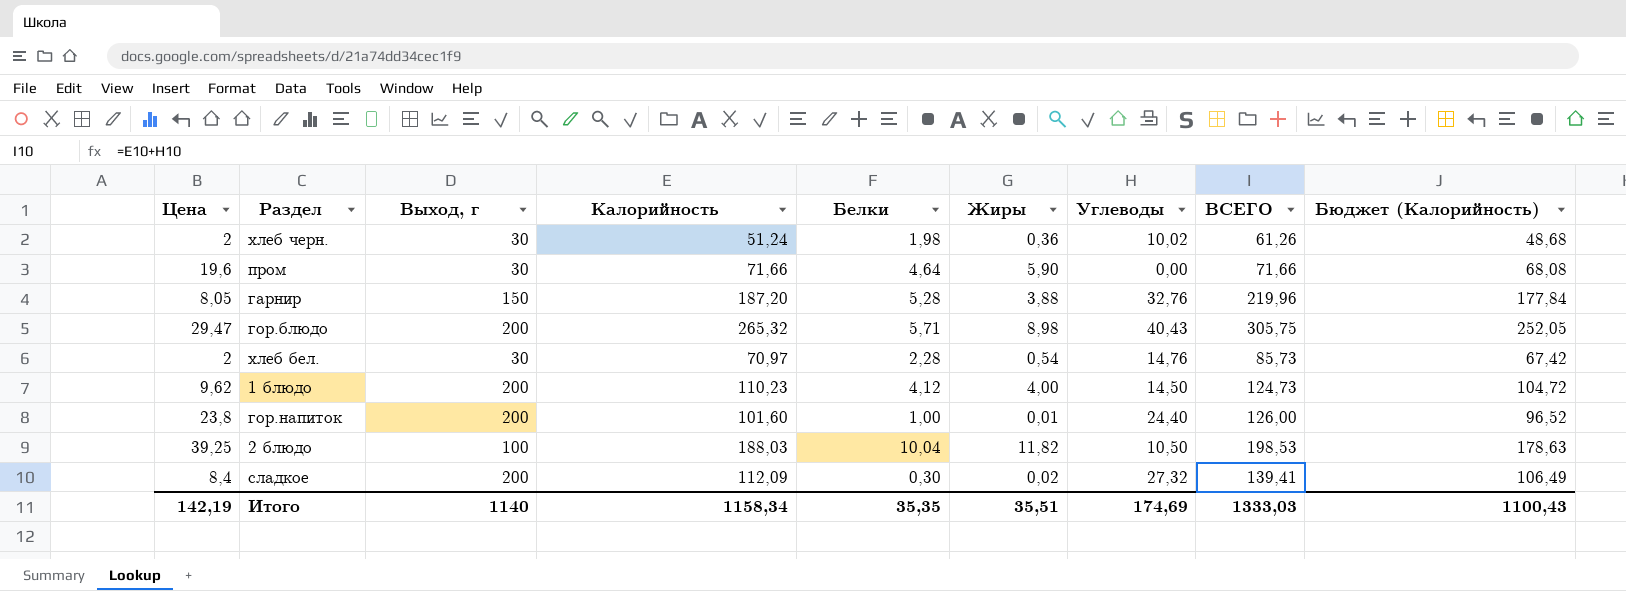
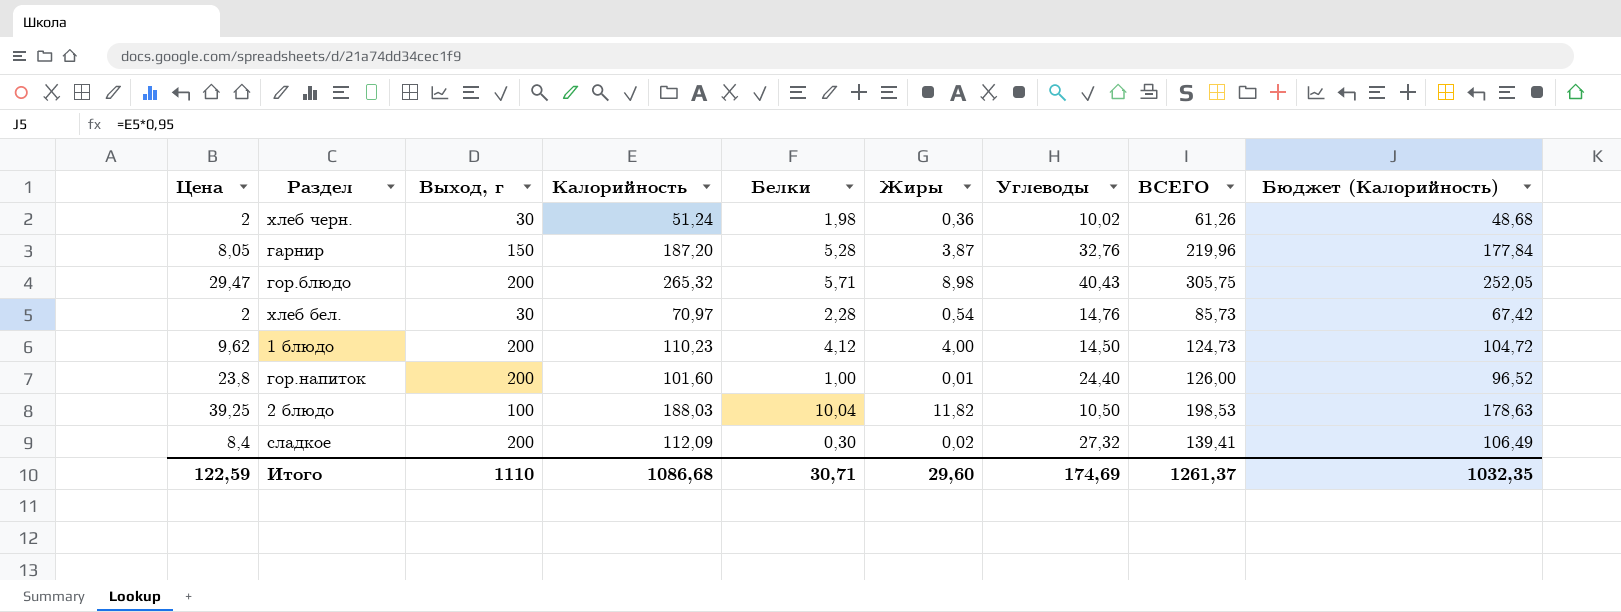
row пром: 19,6 | 30 | 71,66 | 4,64 | 5,90 | 0,00 | 71,66 | 68,08 -> none
гарнир | Жиры: 3,88 -> 3,87
Итого | Цена: 142,19 -> 122,59
Итого | Выход, г: 1140 -> 1110
Итого | Калорийность: 1158,34 -> 1086,68
Итого | Белки: 35,35 -> 30,71
Итого | Жиры: 35,51 -> 29,60
Итого | ВСЕГО: 1333,03 -> 1261,37
Итого | Бюджет (Калорийность): 1100,43 -> 1032,35

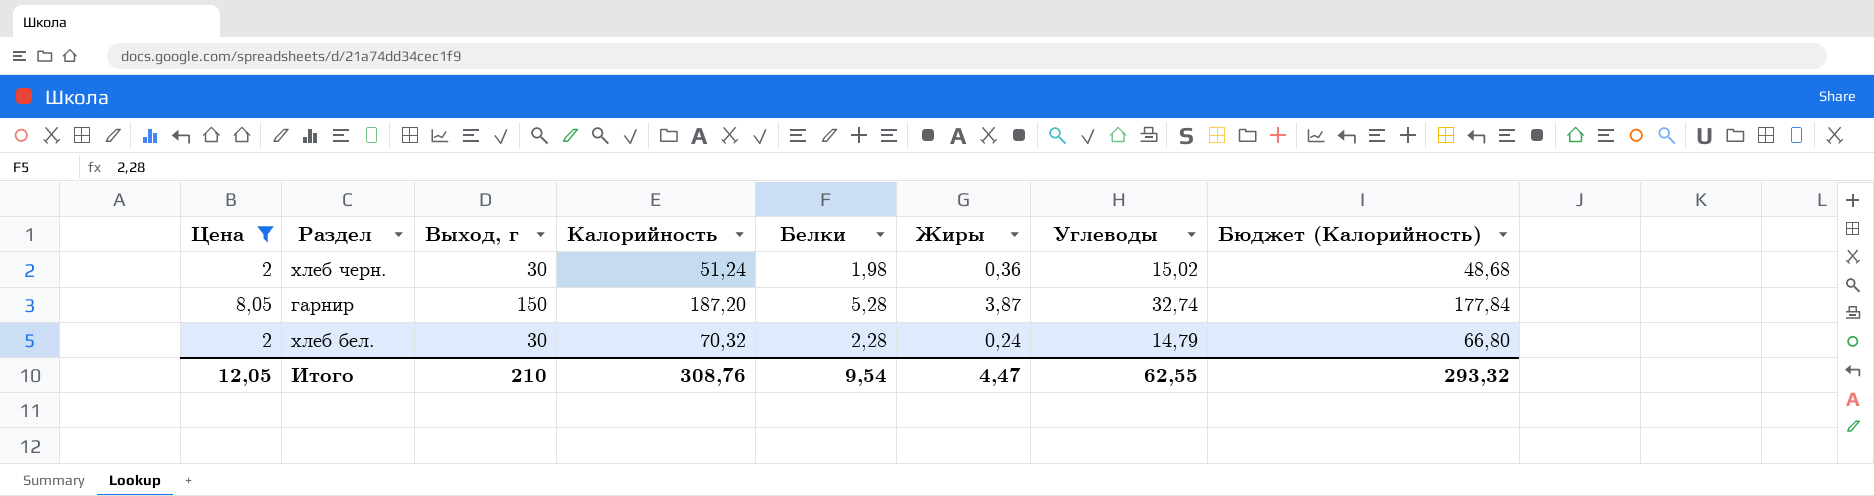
filter: none -> Цена <= 8,05
column ВСЕГО | formula: [Калорийность] + [Углеводы] -> none
хлеб черн. | Углеводы: 10,02 -> 15,02
гарнир | Углеводы: 32,76 -> 32,74
хлеб бел. | Калорийность: 70,97 -> 70,32
хлеб бел. | Жиры: 0,54 -> 0,24
хлеб бел. | Углеводы: 14,76 -> 14,79
хлеб бел. | Бюджет (Калорийность): 67,42 -> 66,80
Итого | Цена: 122,59 -> 12,05
Итого | Выход, г: 1110 -> 210
Итого | Калорийность: 1086,68 -> 308,76
Итого | Белки: 30,71 -> 9,54
Итого | Жиры: 29,60 -> 4,47
Итого | Углеводы: 174,69 -> 62,55
Итого | Бюджет (Калорийность): 1032,35 -> 293,32

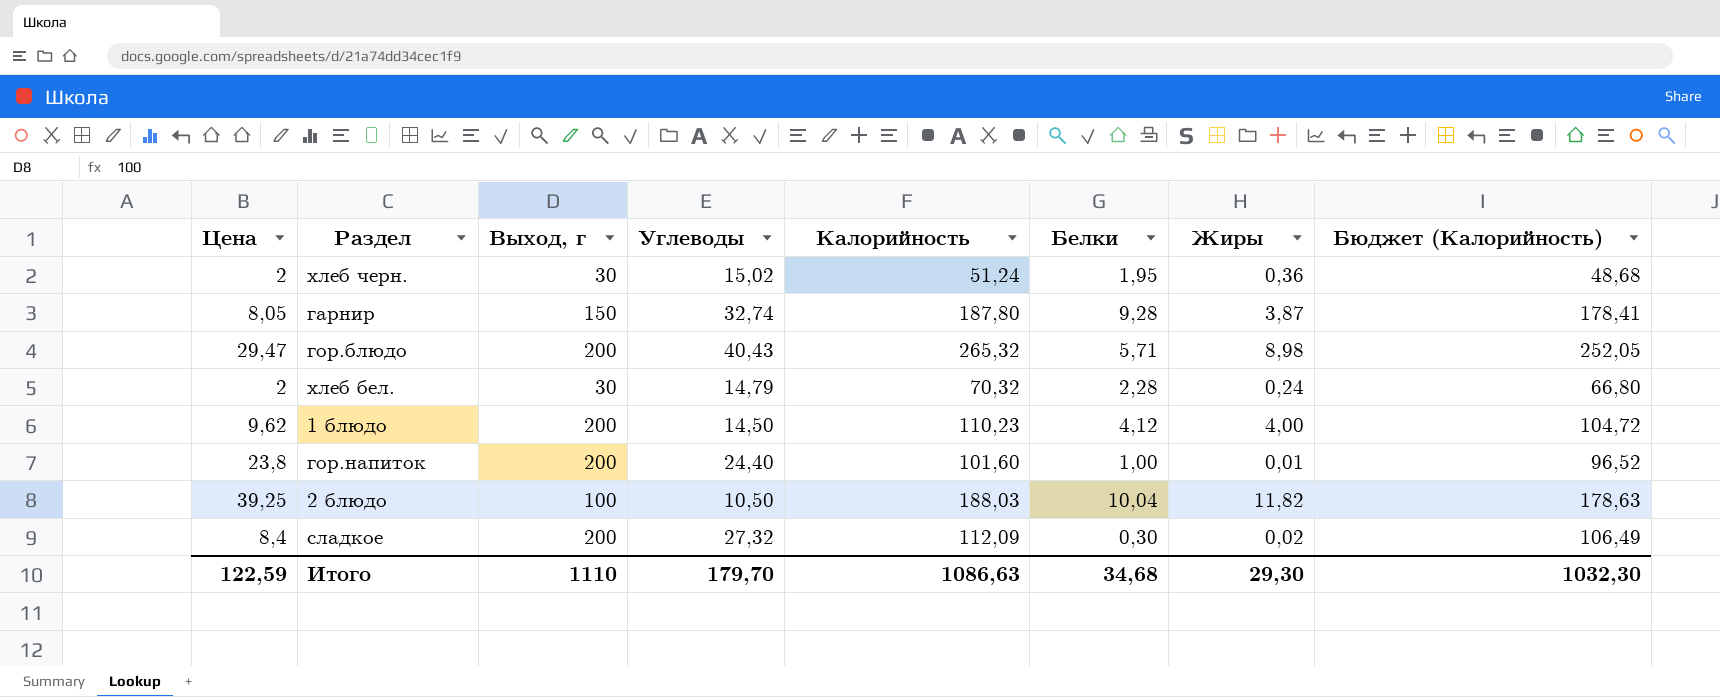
filter: Цена <= 8,05 -> none
column Углеводы | position: 7 -> 4
хлеб черн. | Белки: 1,98 -> 1,95
гарнир | Калорийность: 187,20 -> 187,80
гарнир | Белки: 5,28 -> 9,28
гарнир | Бюджет (Калорийность): 177,84 -> 178,41
Итого | Цена: 12,05 -> 122,59
Итого | Выход, г: 210 -> 1110
Итого | Углеводы: 62,55 -> 179,70
Итого | Калорийность: 308,76 -> 1086,63
Итого | Белки: 9,54 -> 34,68
Итого | Жиры: 4,47 -> 29,30
Итого | Бюджет (Калорийность): 293,32 -> 1032,30

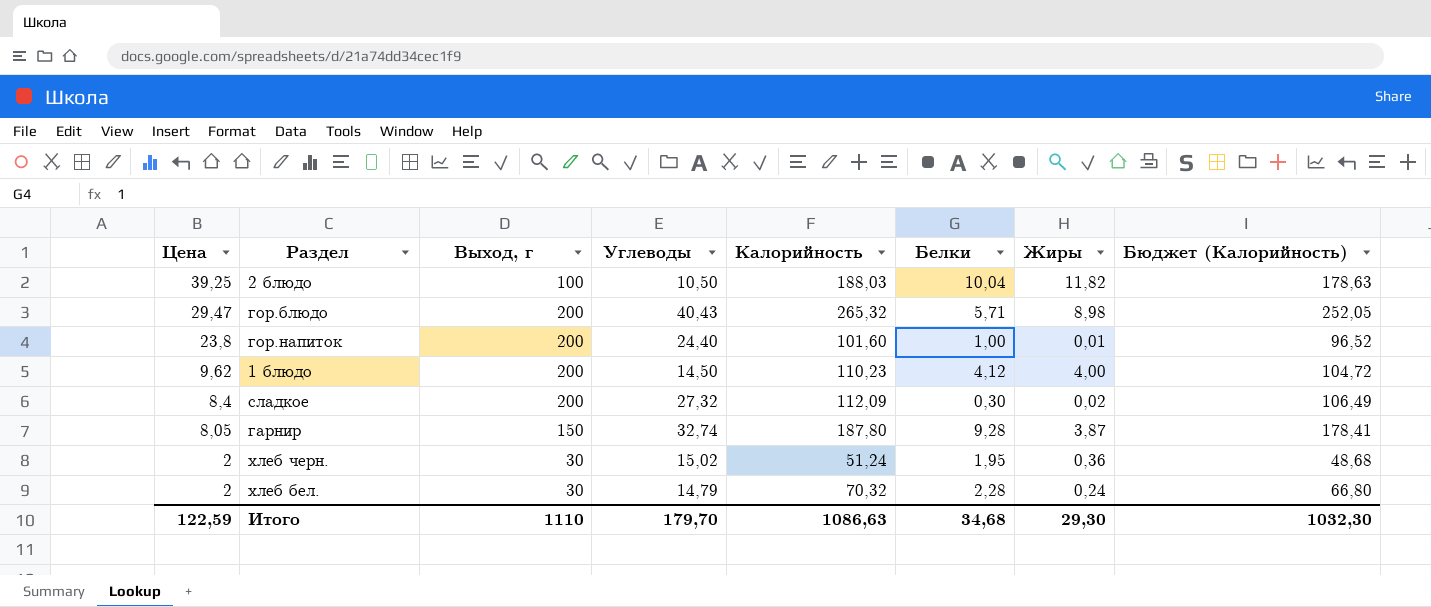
row order: none -> Цена descending

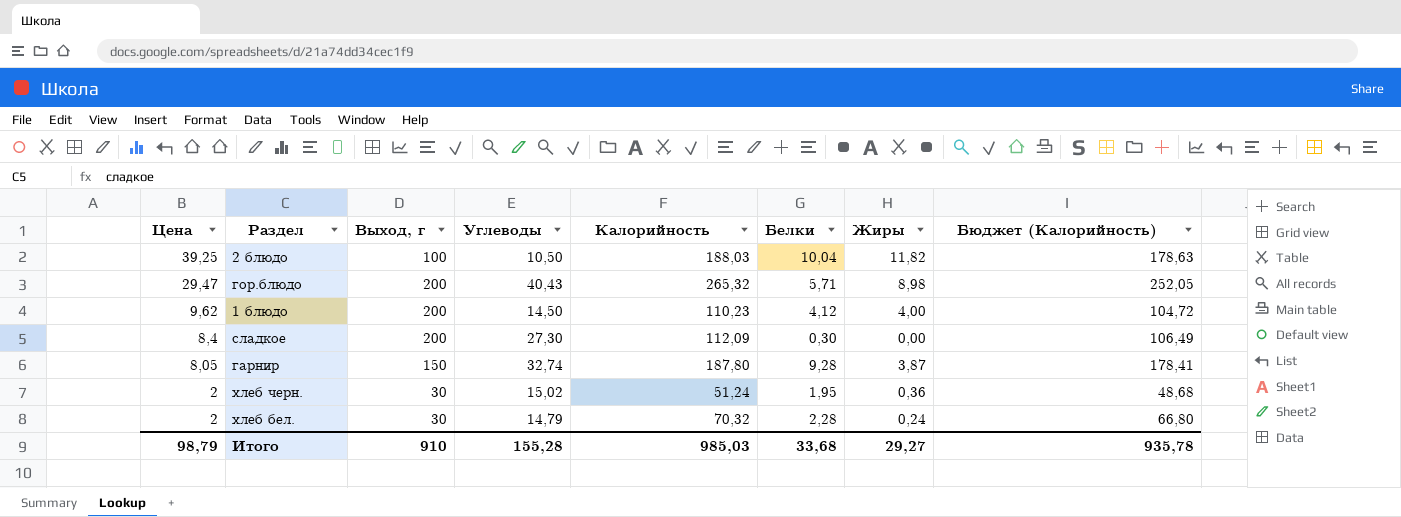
row гор.напиток: 23,8 | 200 | 24,40 | 101,60 | 1,00 | 0,01 | 96,52 -> none
сладкое | Углеводы: 27,32 -> 27,30
сладкое | Жиры: 0,02 -> 0,00
Итого | Цена: 122,59 -> 98,79
Итого | Выход, г: 1110 -> 910
Итого | Углеводы: 179,70 -> 155,28
Итого | Калорийность: 1086,63 -> 985,03
Итого | Белки: 34,68 -> 33,68
Итого | Жиры: 29,30 -> 29,27
Итого | Бюджет (Калорийность): 1032,30 -> 935,78

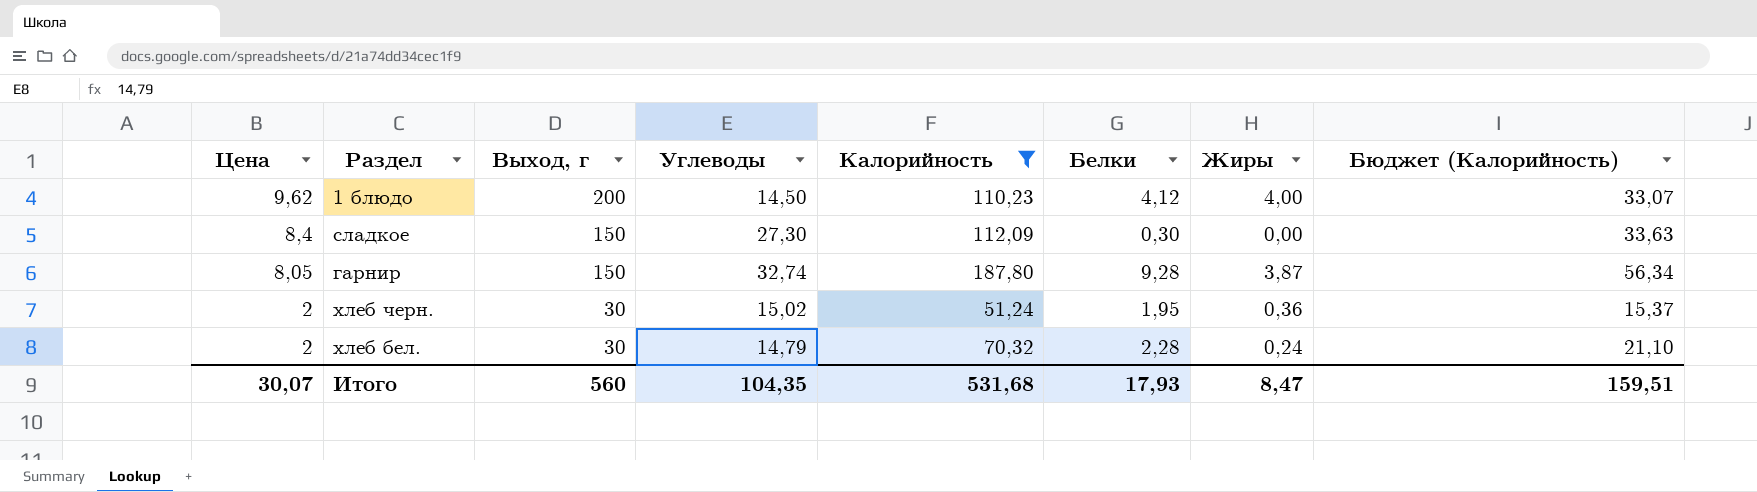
filter: none -> Калорийность <= 187,80
column Бюджет (Калорийность) | formula: [Калорийность] * 0,95 -> [Калорийность] * 0,3
сладкое | Выход, г: 200 -> 150
Итого | Цена: 98,79 -> 30,07
Итого | Выход, г: 910 -> 560
Итого | Углеводы: 155,28 -> 104,35
Итого | Калорийность: 985,03 -> 531,68
Итого | Белки: 33,68 -> 17,93
Итого | Жиры: 29,27 -> 8,47
Итого | Бюджет (Калорийность): 935,78 -> 159,51

